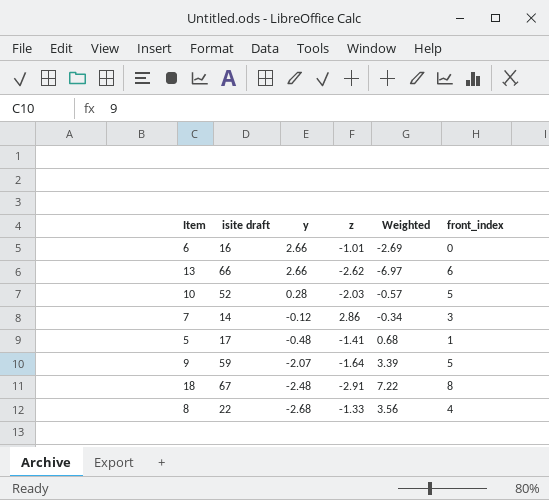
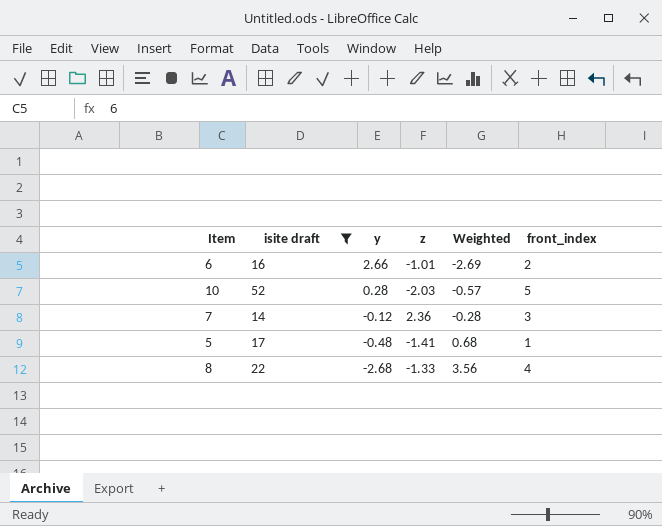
filter: none -> isite draft <= 52
6 | front_index: 0 -> 2
7 | z: 2.86 -> 2.36
7 | Weighted: -0.34 -> -0.28

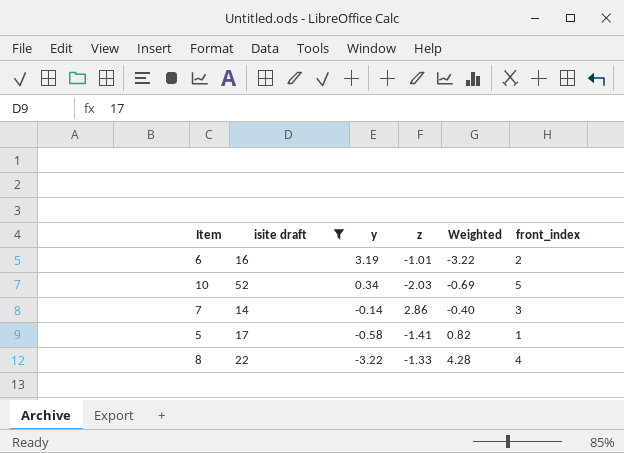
6 | y: 2.66 -> 3.19
6 | Weighted: -2.69 -> -3.22
10 | y: 0.28 -> 0.34
10 | Weighted: -0.57 -> -0.69
7 | y: -0.12 -> -0.14
7 | z: 2.36 -> 2.86
7 | Weighted: -0.28 -> -0.40
5 | y: -0.48 -> -0.58
5 | Weighted: 0.68 -> 0.82
8 | y: -2.68 -> -3.22
8 | Weighted: 3.56 -> 4.28

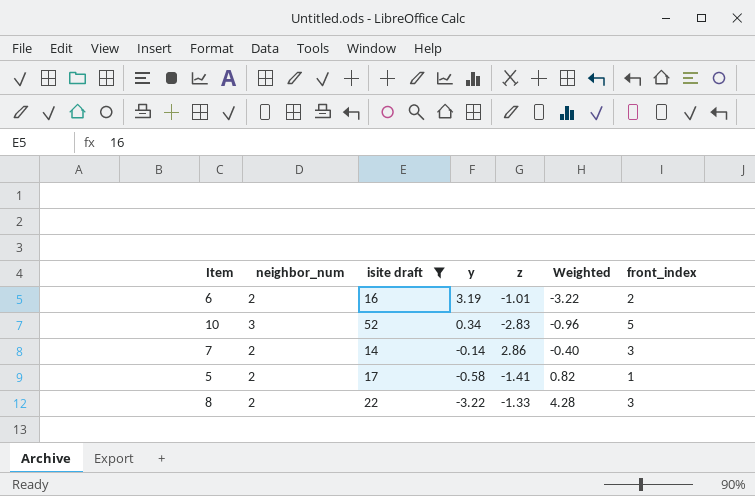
column neighbor_num | position: none -> 2
10 | z: -2.03 -> -2.83
10 | Weighted: -0.69 -> -0.96
8 | front_index: 4 -> 3

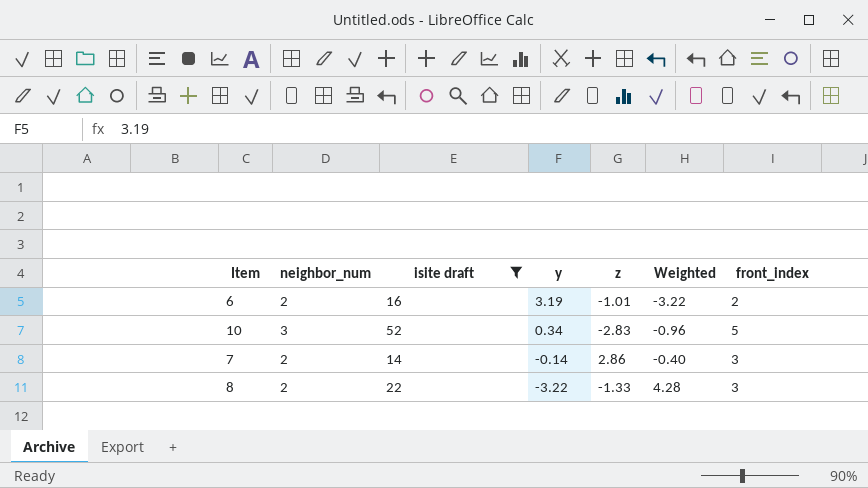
row 5: 2 | 17 | -0.58 | -1.41 | 0.82 | 1 -> none

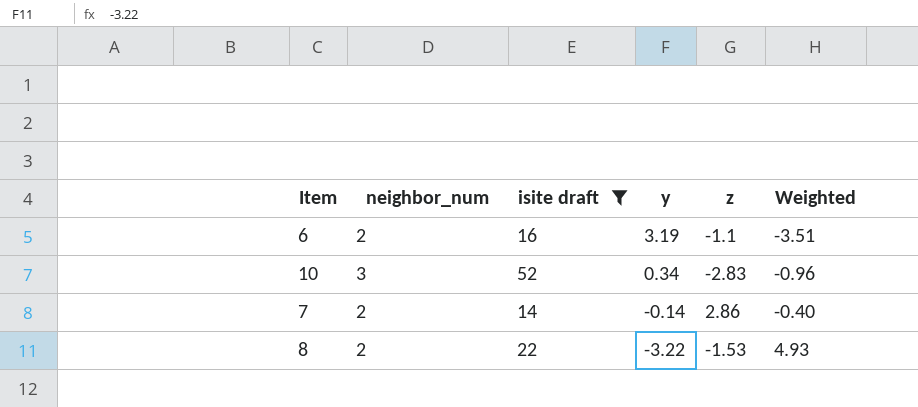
column front_index | position: 7 -> none
6 | z: -1.01 -> -1.1
6 | Weighted: -3.22 -> -3.51
8 | z: -1.33 -> -1.53
8 | Weighted: 4.28 -> 4.93

